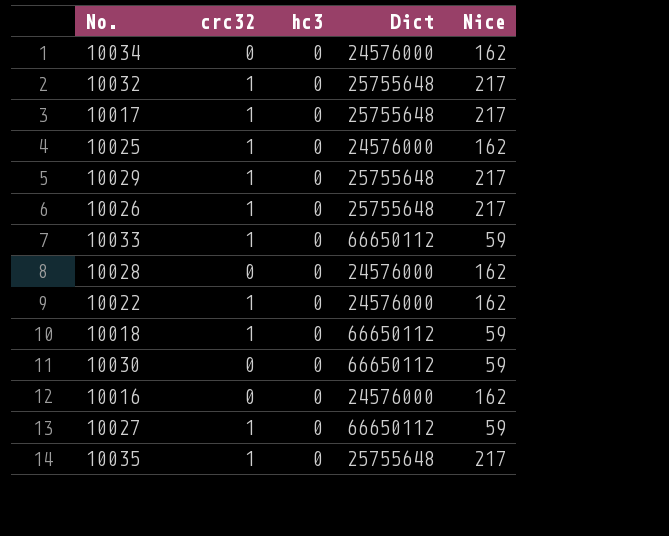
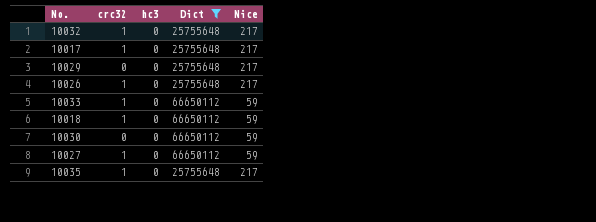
filter: none -> Dict != 24576000
10029 | crc32: 1 -> 0

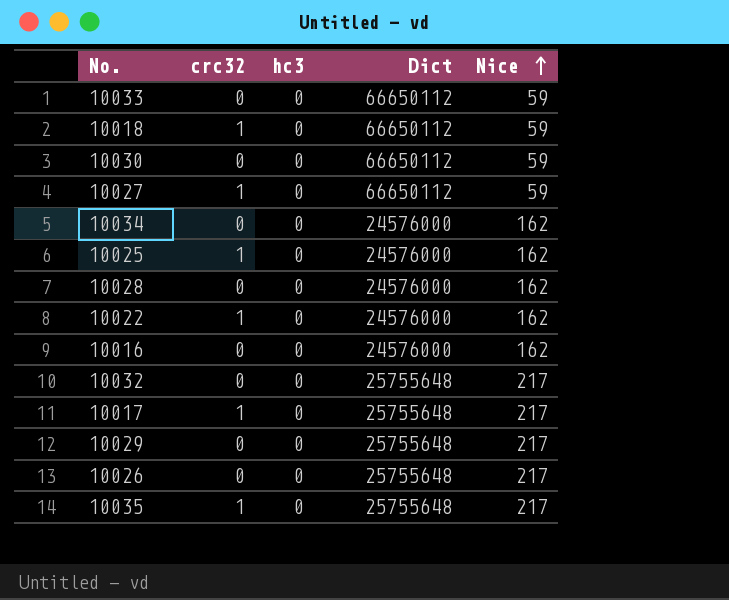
filter: Dict != 24576000 -> none
row order: none -> Nice ascending
10033 | crc32: 1 -> 0
10032 | crc32: 1 -> 0
10026 | crc32: 1 -> 0

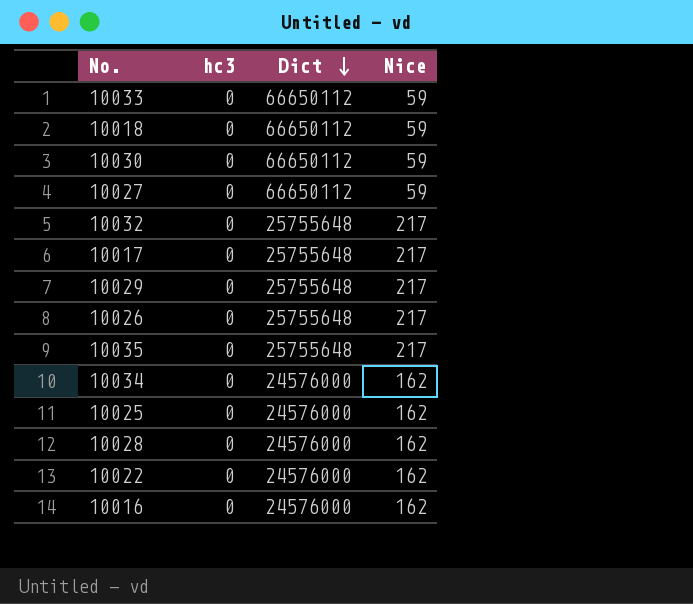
row order: Nice ascending -> Dict descending
column crc32 | position: 2 -> none

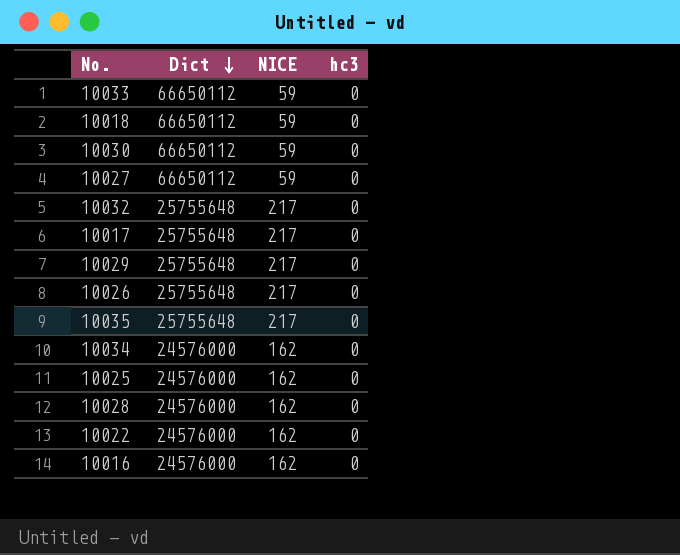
column name: Nice -> NICE
column hc3 | position: 2 -> 4

